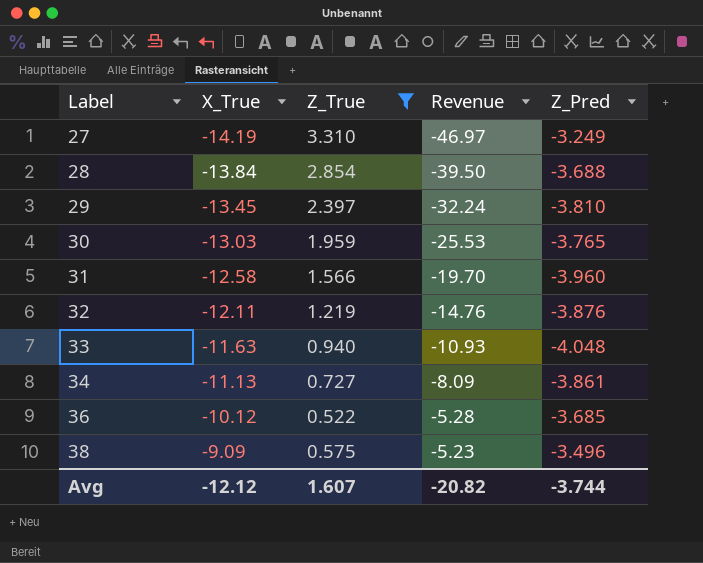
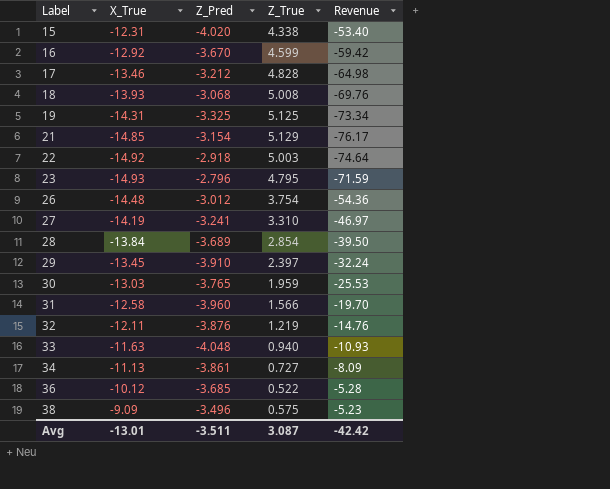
filter: Z_True <= 3.310 -> none
column Z_Pred | position: 5 -> 3
27 | Z_Pred: -3.249 -> -3.241
28 | Z_Pred: -3.688 -> -3.689
29 | Z_Pred: -3.810 -> -3.910
Avg | X_True: -12.12 -> -13.01
Avg | Z_Pred: -3.744 -> -3.511
Avg | Z_True: 1.607 -> 3.087
Avg | Revenue: -20.82 -> -42.42

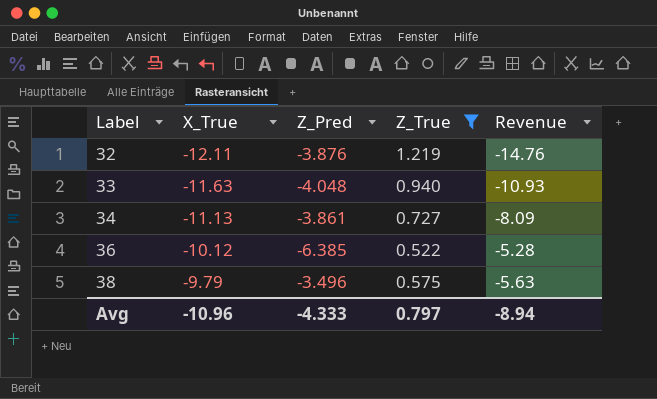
filter: none -> Z_True <= 1.219
36 | Z_Pred: -3.685 -> -6.385
38 | X_True: -9.09 -> -9.79
38 | Revenue: -5.23 -> -5.63
Avg | X_True: -13.01 -> -10.96
Avg | Z_Pred: -3.511 -> -4.333
Avg | Z_True: 3.087 -> 0.797
Avg | Revenue: -42.42 -> -8.94

